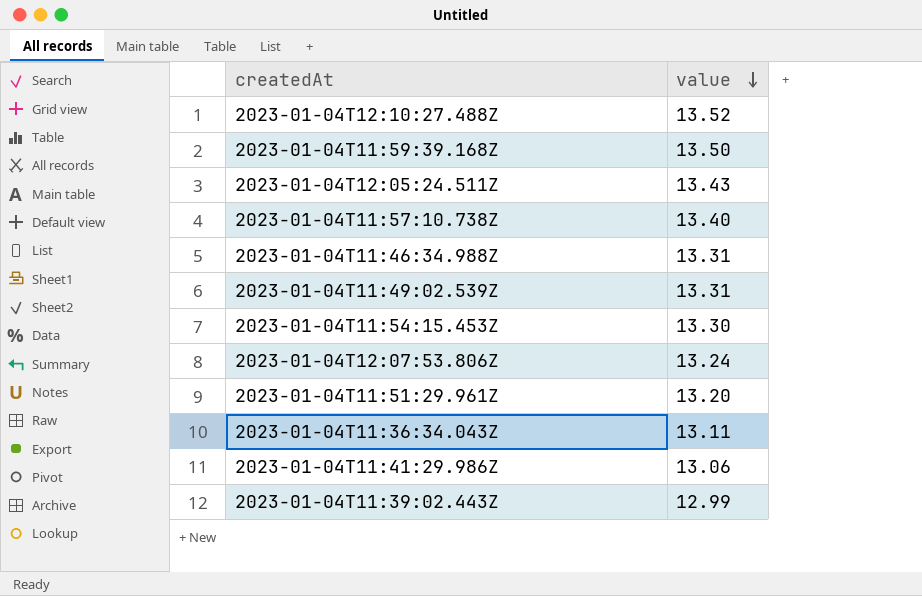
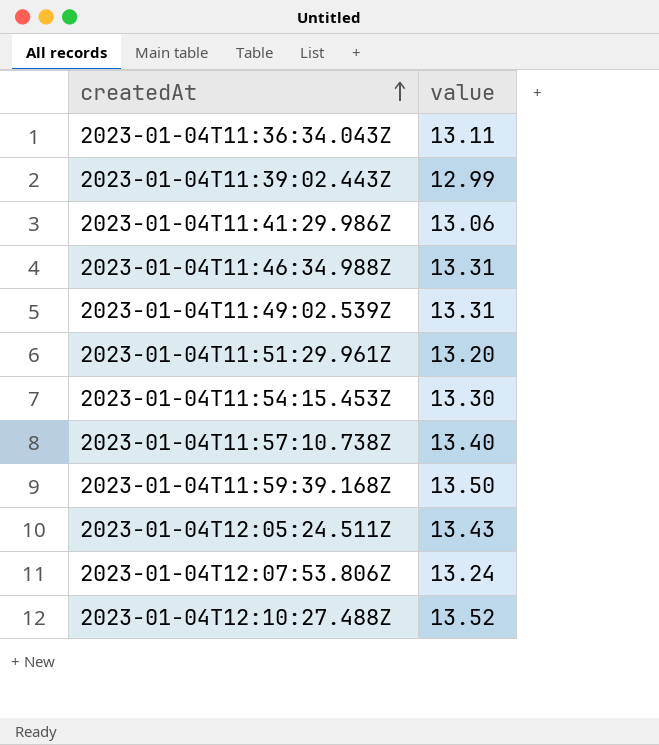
row order: value descending -> createdAt ascending

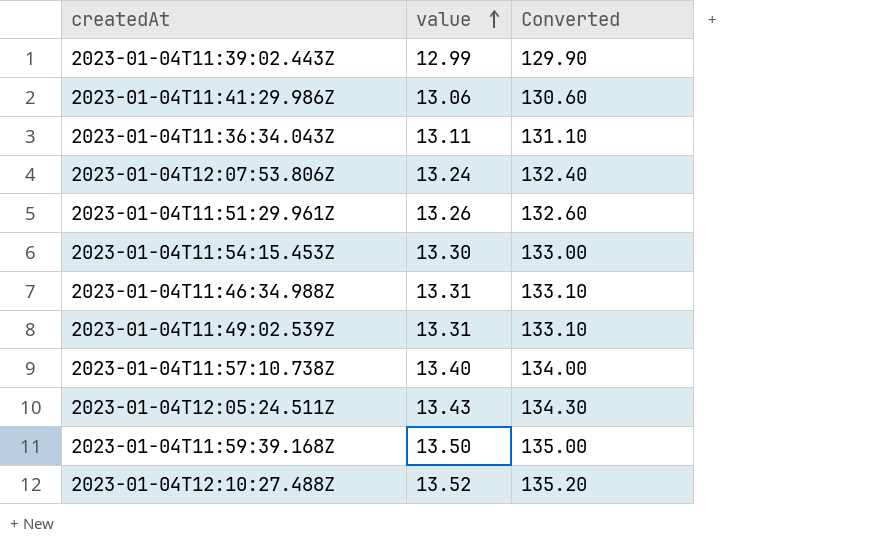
row order: createdAt ascending -> value ascending
column Converted | formula: none -> [value] * 10
2023-01-04T11:51:29.961Z | value: 13.20 -> 13.26

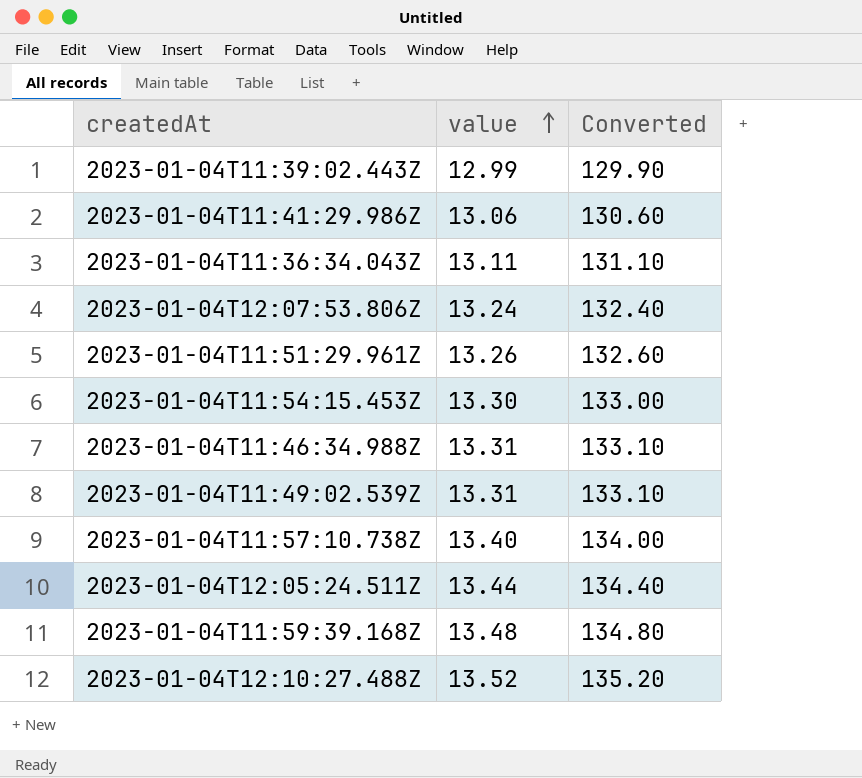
2023-01-04T12:05:24.511Z | value: 13.43 -> 13.44
2023-01-04T12:05:24.511Z | Converted: 134.30 -> 134.40
2023-01-04T11:59:39.168Z | value: 13.50 -> 13.48
2023-01-04T11:59:39.168Z | Converted: 135.00 -> 134.80

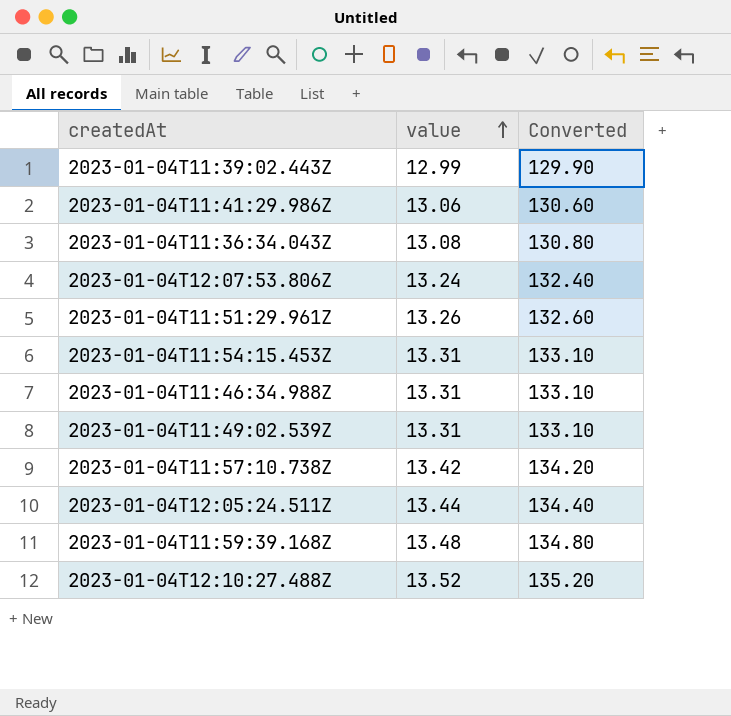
2023-01-04T11:36:34.043Z | value: 13.11 -> 13.08
2023-01-04T11:36:34.043Z | Converted: 131.10 -> 130.80
2023-01-04T11:54:15.453Z | value: 13.30 -> 13.31
2023-01-04T11:54:15.453Z | Converted: 133.00 -> 133.10
2023-01-04T11:57:10.738Z | value: 13.40 -> 13.42
2023-01-04T11:57:10.738Z | Converted: 134.00 -> 134.20

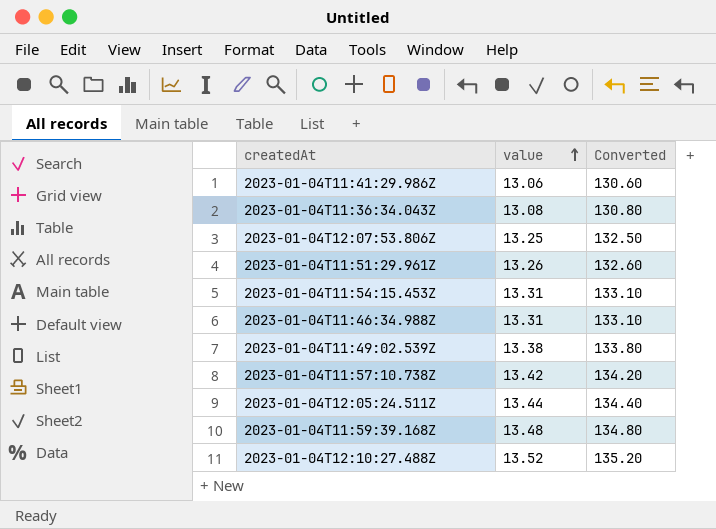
row 2023-01-04T11:39:02.443Z: 12.99 | 129.90 -> none
2023-01-04T12:07:53.806Z | value: 13.24 -> 13.25
2023-01-04T12:07:53.806Z | Converted: 132.40 -> 132.50
2023-01-04T11:49:02.539Z | value: 13.31 -> 13.38
2023-01-04T11:49:02.539Z | Converted: 133.10 -> 133.80

